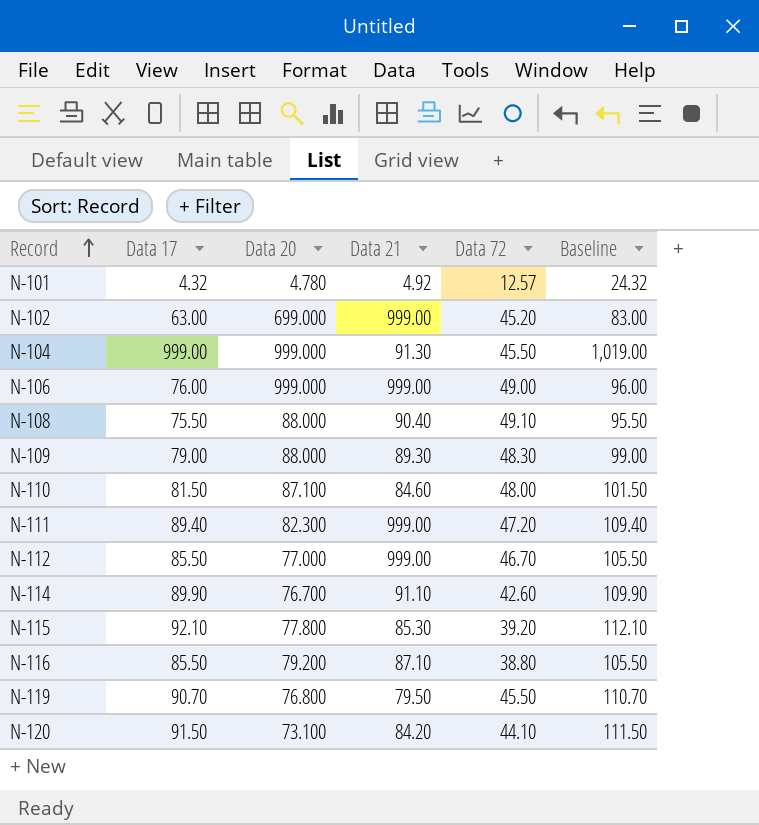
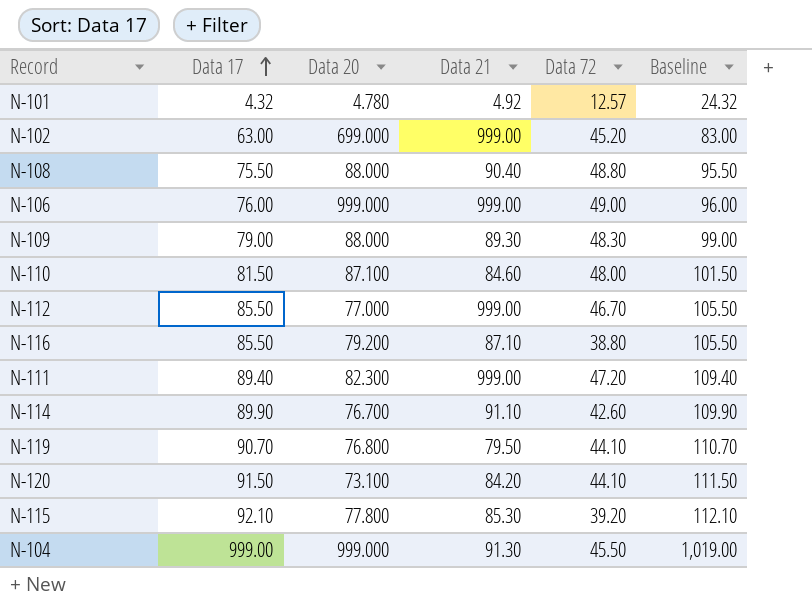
row order: Record ascending -> Data 17 ascending
N-108 | Data 72: 49.10 -> 48.80
N-119 | Data 72: 45.50 -> 44.10

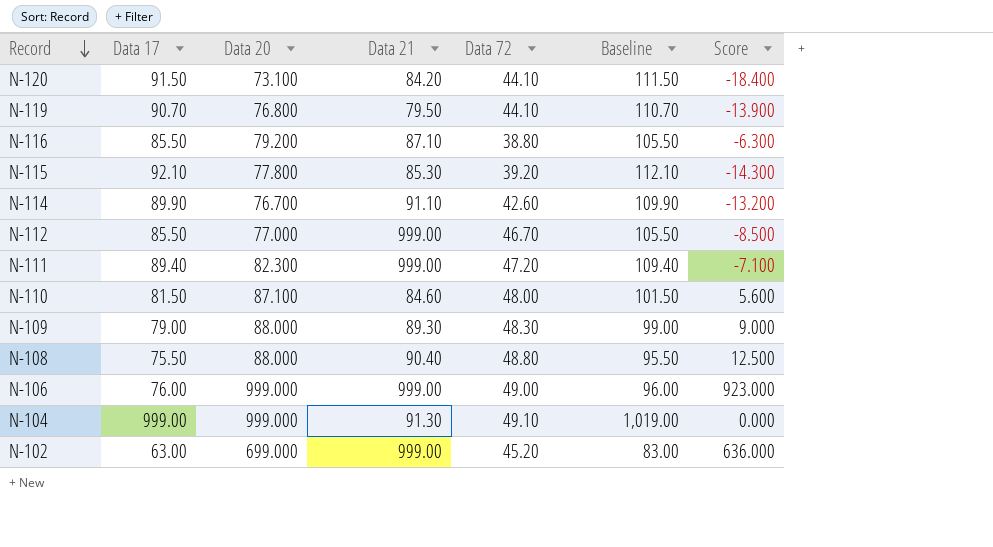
row order: Data 17 ascending -> Record descending
column Score | formula: none -> [Data 20] - [Data 17]
row N-101: 4.32 | 4.780 | 4.92 | 12.57 | 24.32 -> none
N-104 | Data 72: 45.50 -> 49.10

